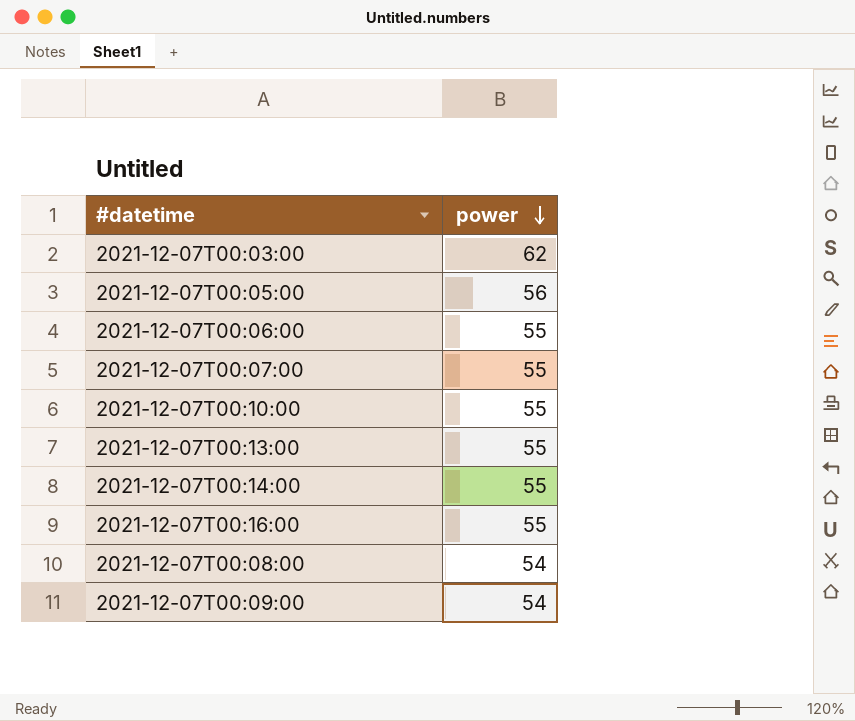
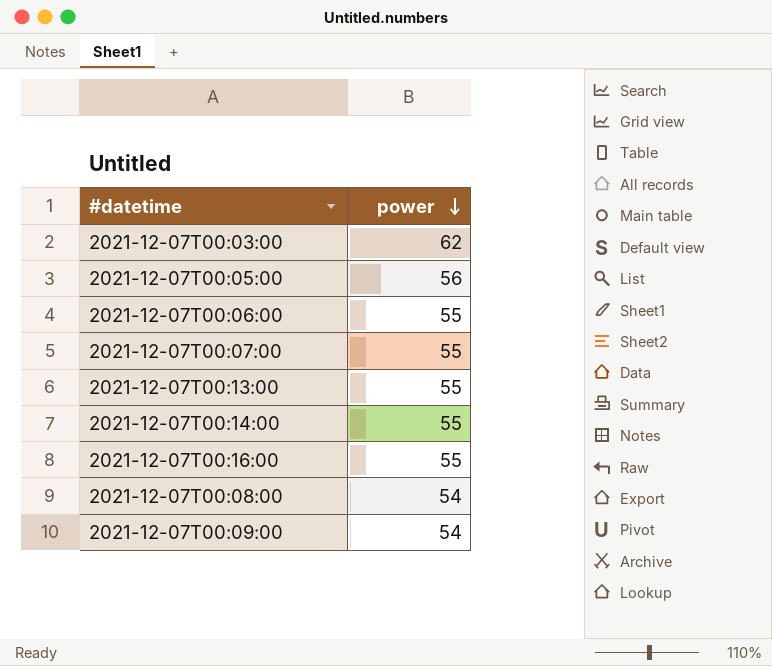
row 2021-12-07T00:10:00: 55 -> none

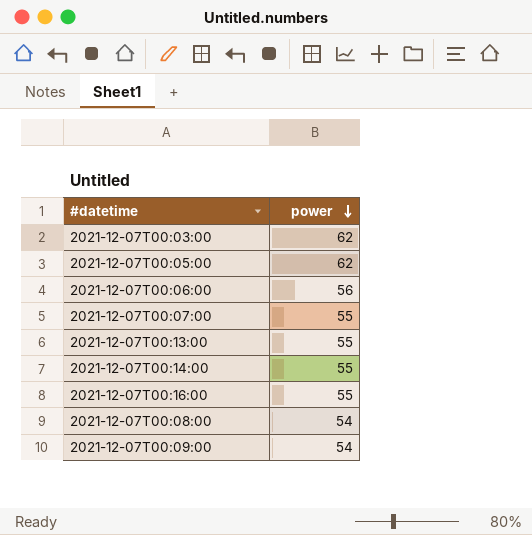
2021-12-07T00:05:00 | power: 56 -> 62
2021-12-07T00:06:00 | power: 55 -> 56

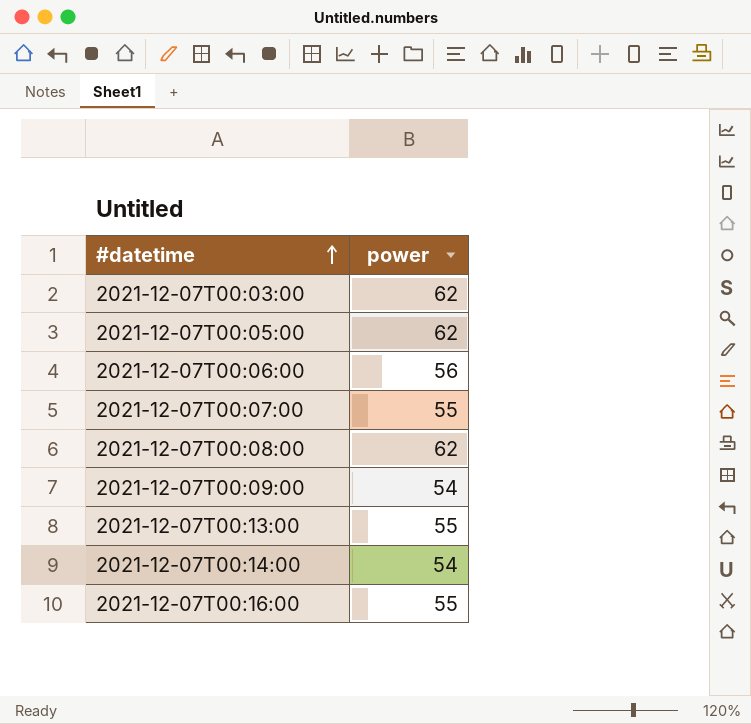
row order: power descending -> #datetime ascending
2021-12-07T00:08:00 | power: 54 -> 62
2021-12-07T00:14:00 | power: 55 -> 54

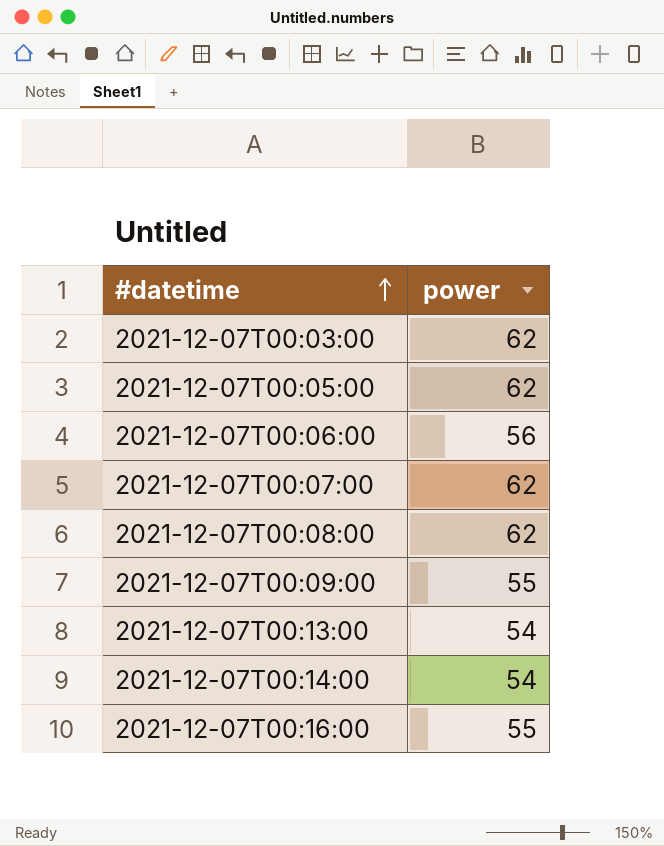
2021-12-07T00:07:00 | power: 55 -> 62
2021-12-07T00:09:00 | power: 54 -> 55
2021-12-07T00:13:00 | power: 55 -> 54

